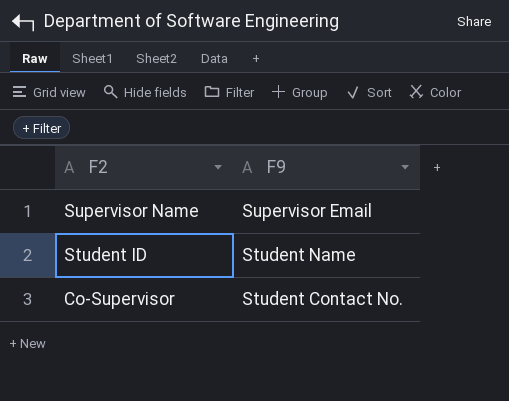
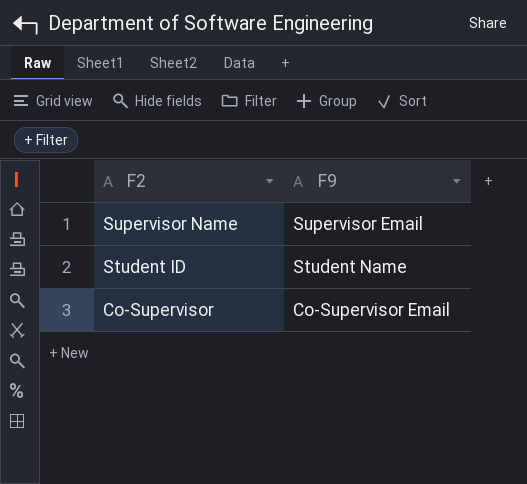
Co-Supervisor | F9: Student Contact No. -> Co-Supervisor Email

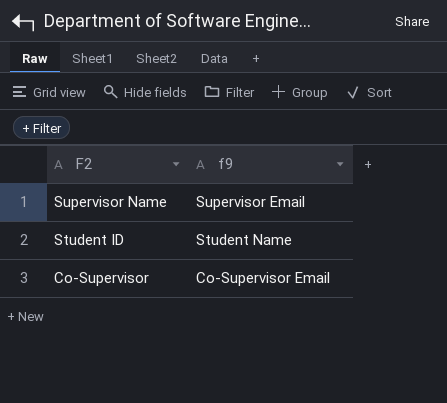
column name: F9 -> f9

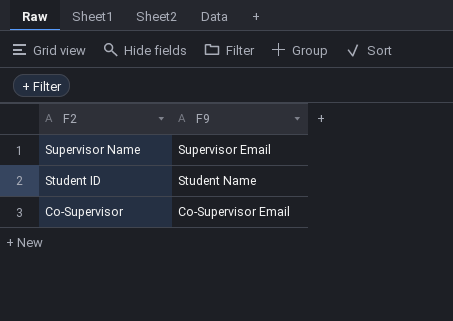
column name: f9 -> F9

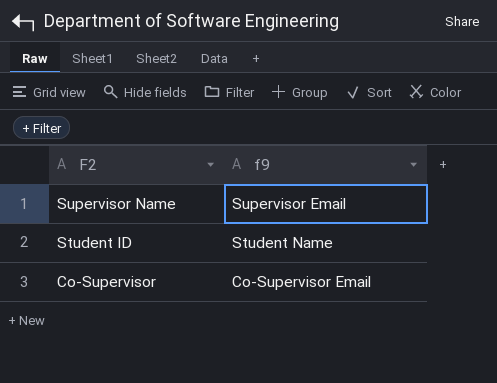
column name: F9 -> f9

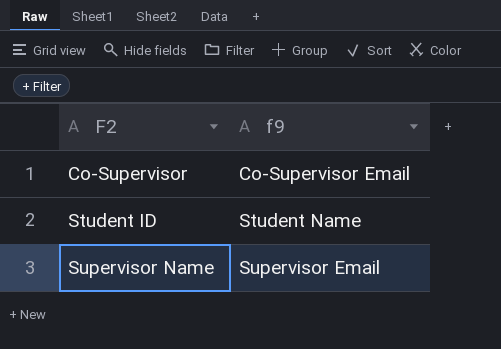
row order: F2 descending -> F2 ascending

